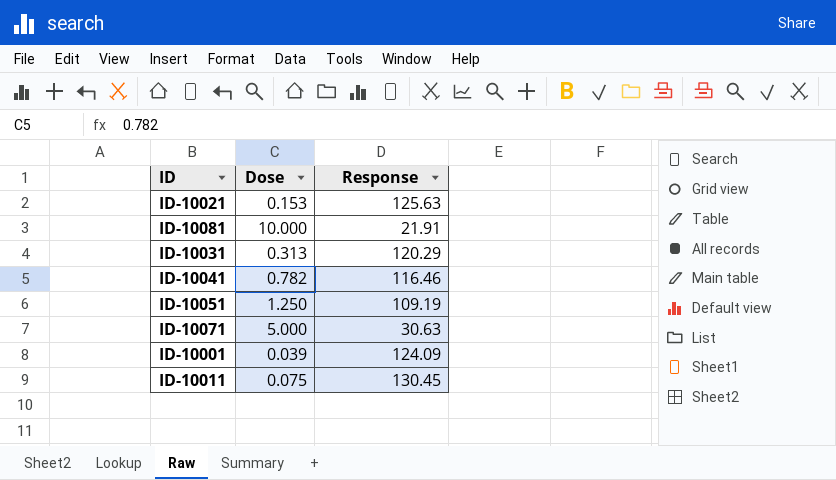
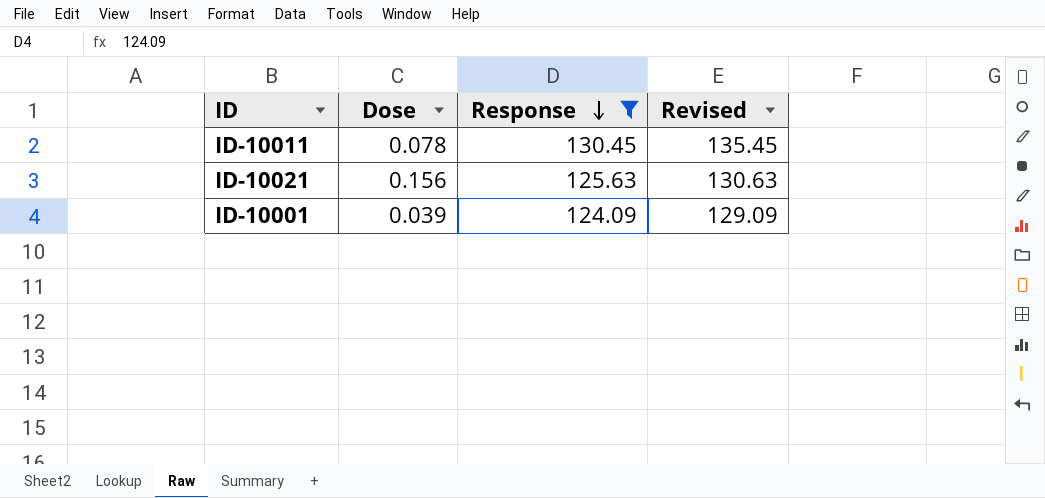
filter: none -> Response >= 124.09
row order: none -> Response descending
column Revised | formula: none -> [Response] + 5
ID-10011 | Dose: 0.075 -> 0.078
ID-10021 | Dose: 0.153 -> 0.156

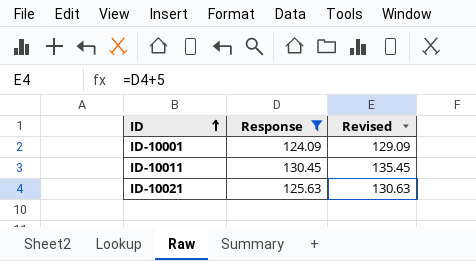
row order: Response descending -> ID ascending
column Dose | position: 2 -> none

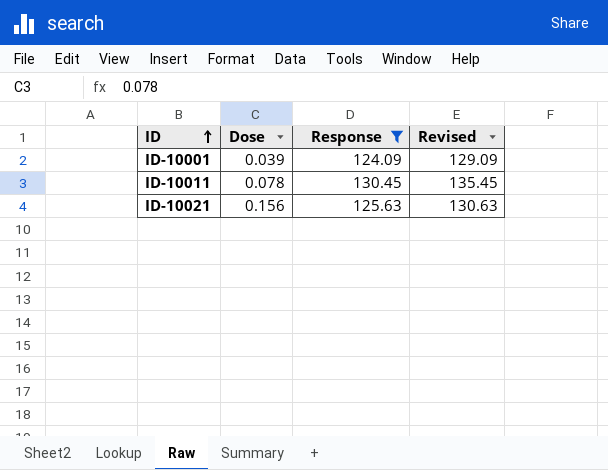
column Dose | position: none -> 2

